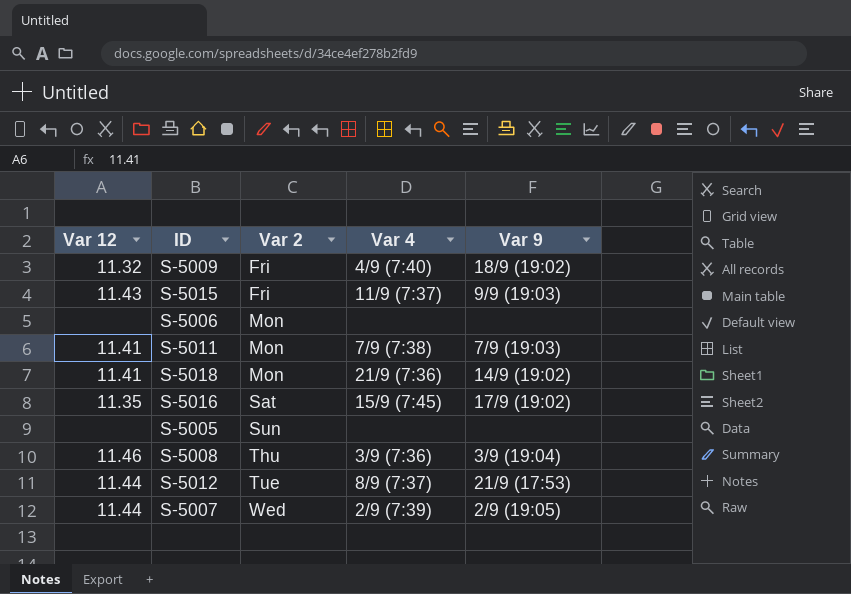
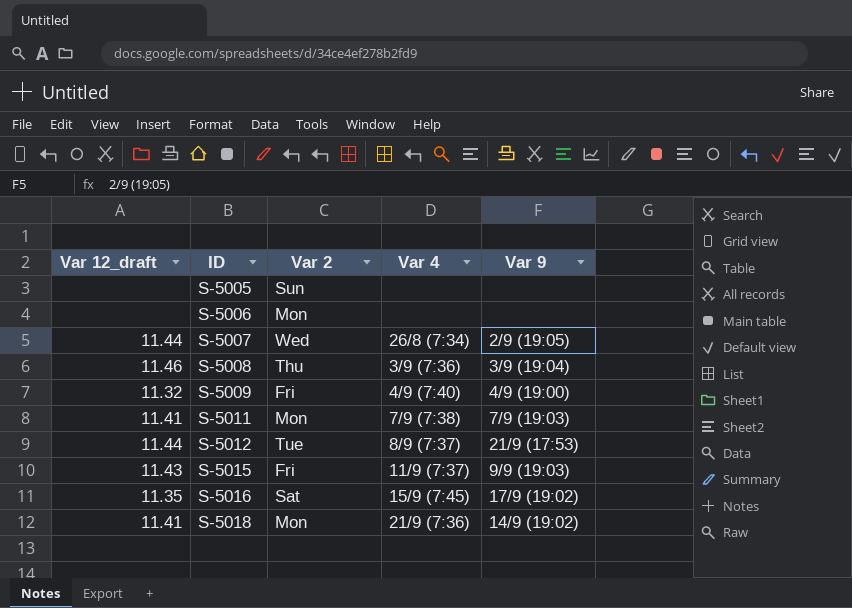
row order: Var 2 ascending -> ID ascending
column name: Var 12 -> Var 12_draft
S-5007 | Var 4: 2/9 (7:39) -> 26/8 (7:34)
S-5009 | Var 9: 18/9 (19:02) -> 4/9 (19:00)

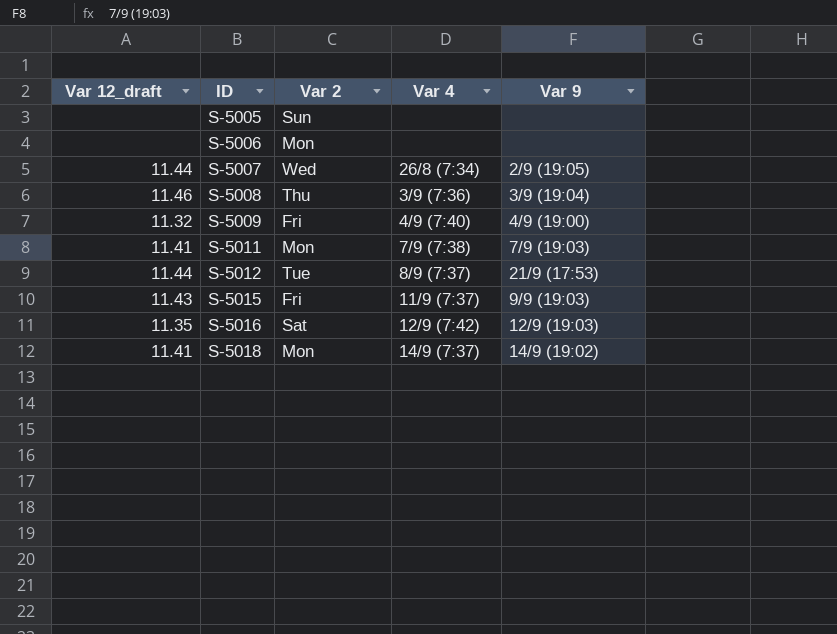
S-5016 | Var 4: 15/9 (7:45) -> 12/9 (7:42)
S-5016 | Var 9: 17/9 (19:02) -> 12/9 (19:03)
S-5018 | Var 4: 21/9 (7:36) -> 14/9 (7:37)

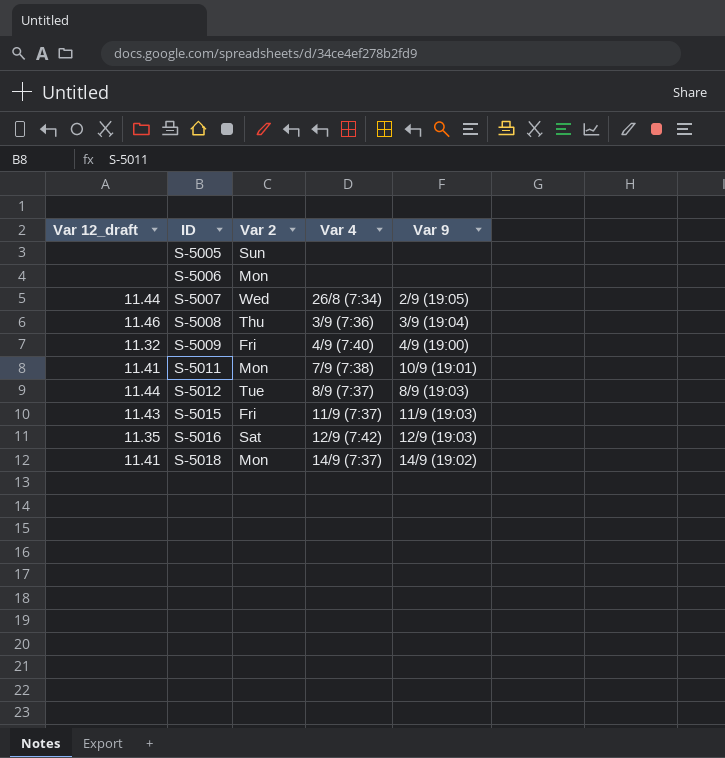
S-5011 | Var 9: 7/9 (19:03) -> 10/9 (19:01)
S-5012 | Var 9: 21/9 (17:53) -> 8/9 (19:03)
S-5015 | Var 9: 9/9 (19:03) -> 11/9 (19:03)

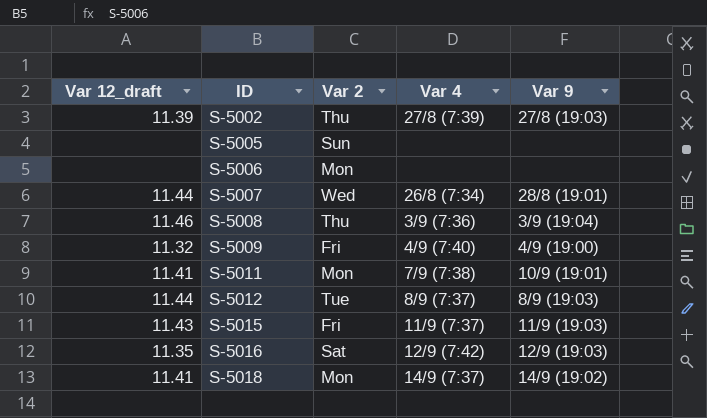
row S-5002: none -> 11.39 | Thu | 27/8 (7:39) | 27/8 (19:03)
S-5007 | Var 9: 2/9 (19:05) -> 28/8 (19:01)

